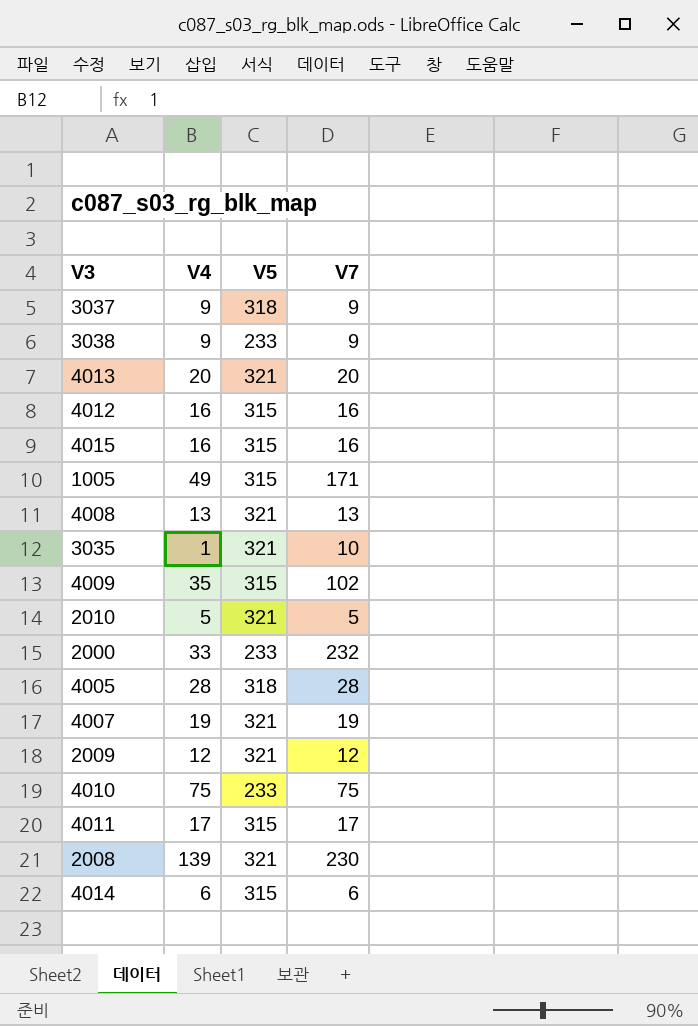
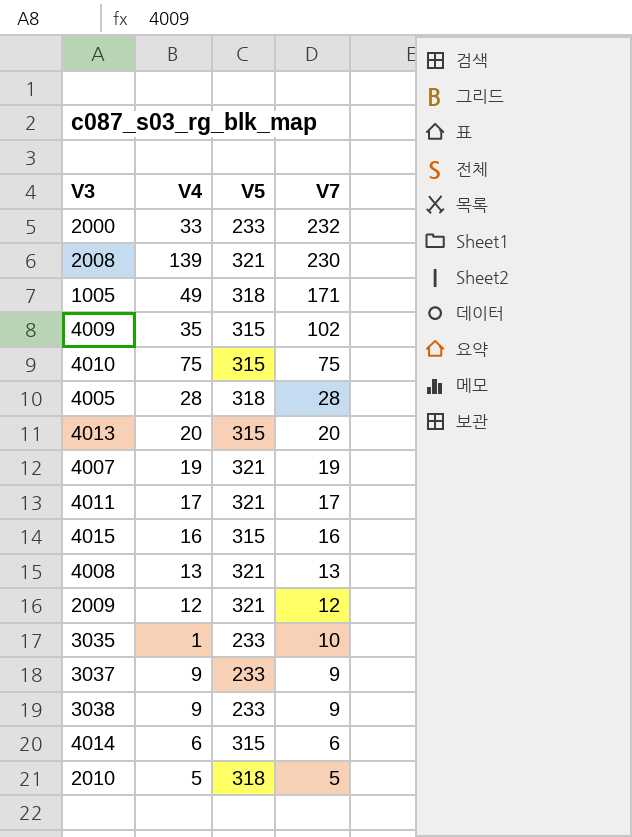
row order: none -> V7 descending
row 4012: 16 | 315 | 16 -> none
1005 | V5: 315 -> 318
4010 | V5: 233 -> 315
4013 | V5: 321 -> 315
4011 | V5: 315 -> 321
3035 | V5: 321 -> 233
3037 | V5: 318 -> 233
2010 | V5: 321 -> 318

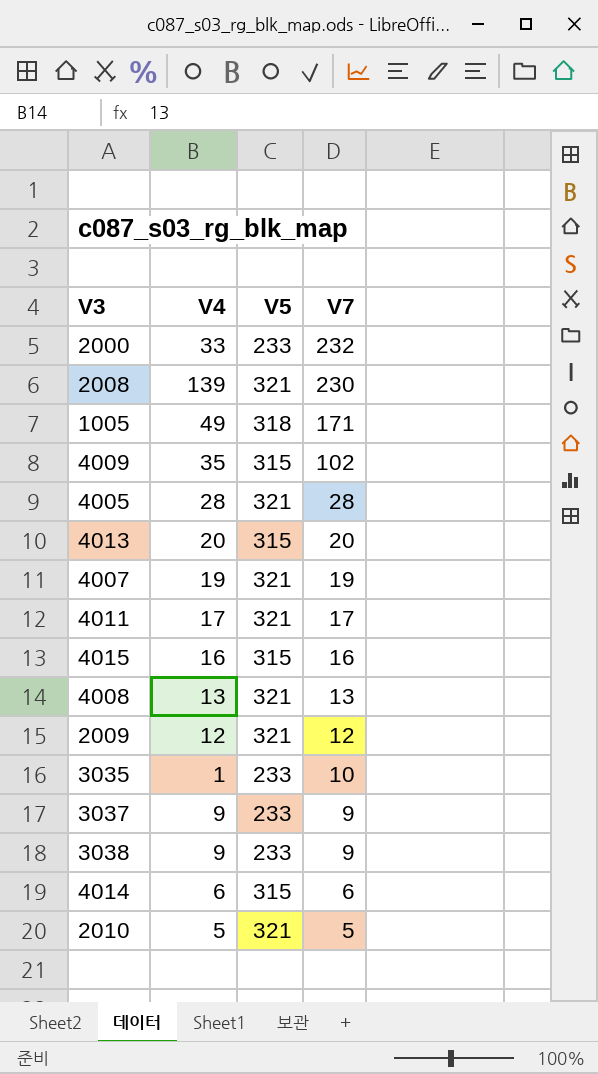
row 4010: 75 | 315 | 75 -> none
4005 | V5: 318 -> 321
2010 | V5: 318 -> 321

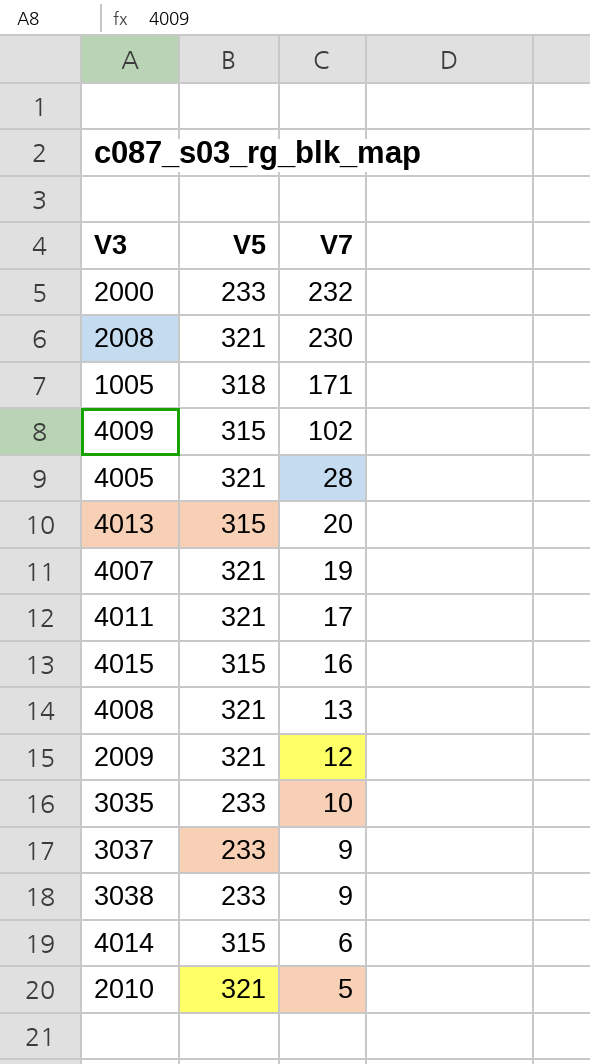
column V4 | position: 2 -> none

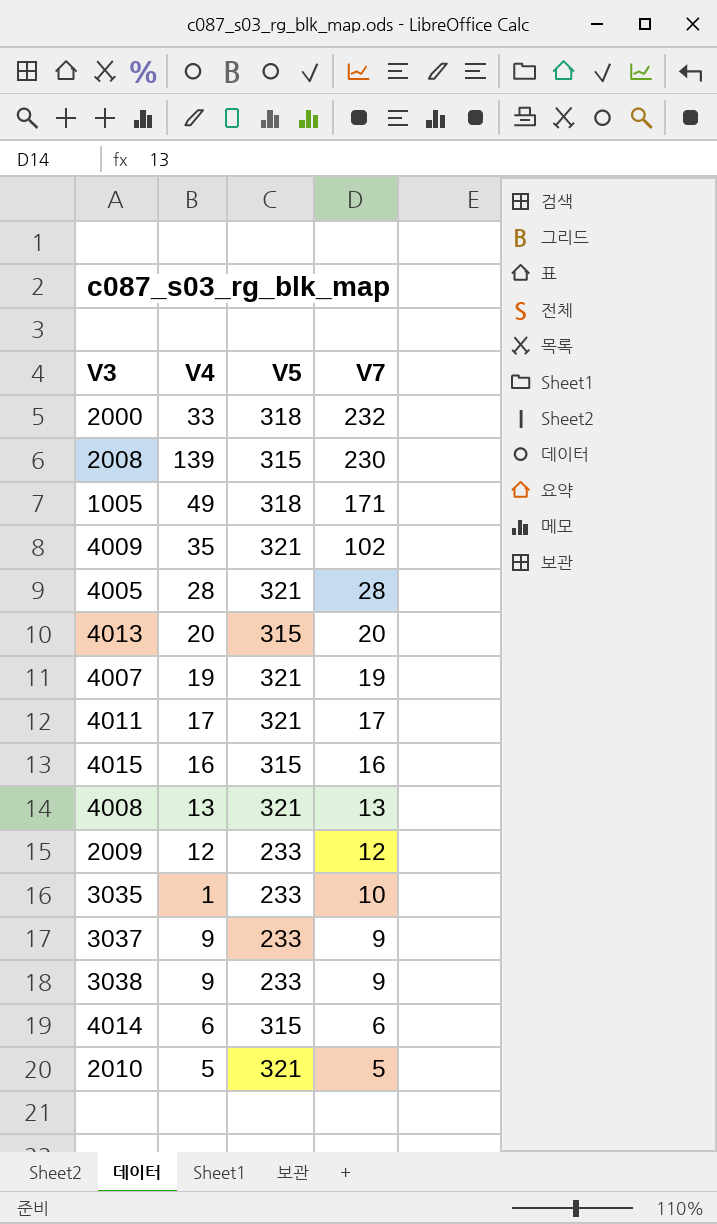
column V4 | position: none -> 2
2000 | V5: 233 -> 318
2008 | V5: 321 -> 315
4009 | V5: 315 -> 321
2009 | V5: 321 -> 233

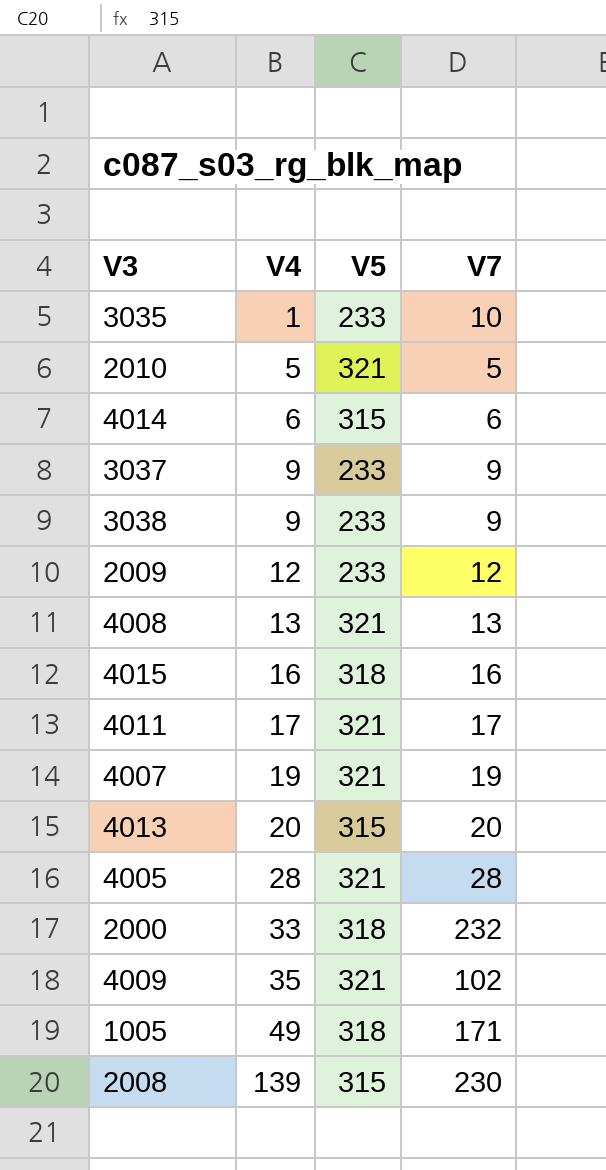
row order: V7 descending -> V4 ascending
4015 | V5: 315 -> 318

